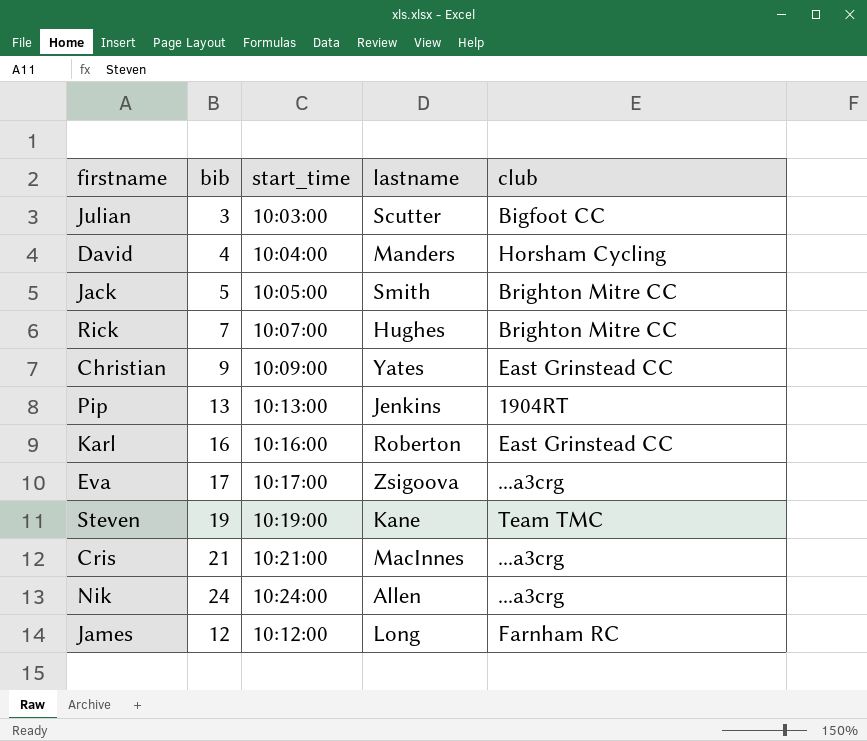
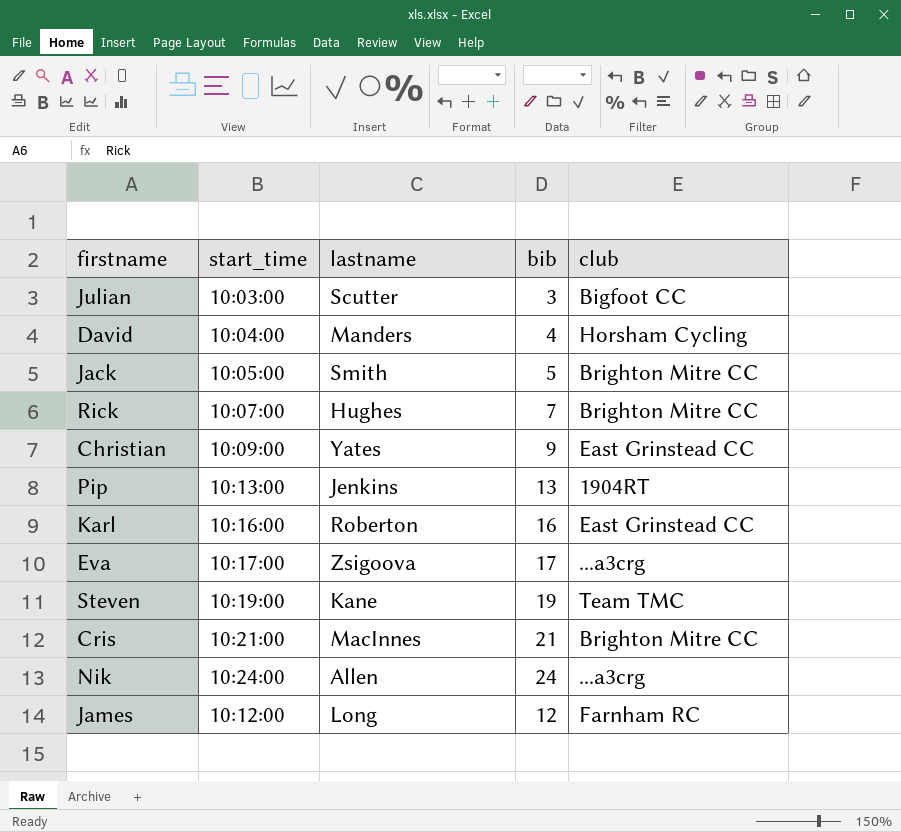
column bib | position: 2 -> 4
Cris | club: ...a3crg -> Brighton Mitre CC

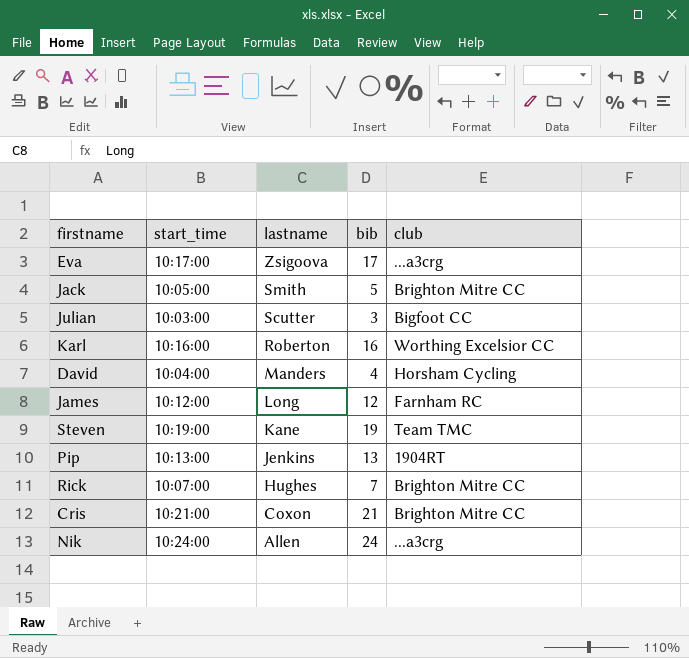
row order: none -> lastname descending
row Christian: 10:09:00 | Yates | 9 | East Grinstead CC -> none
Karl | club: East Grinstead CC -> Worthing Excelsior CC
Cris | lastname: MacInnes -> Coxon

